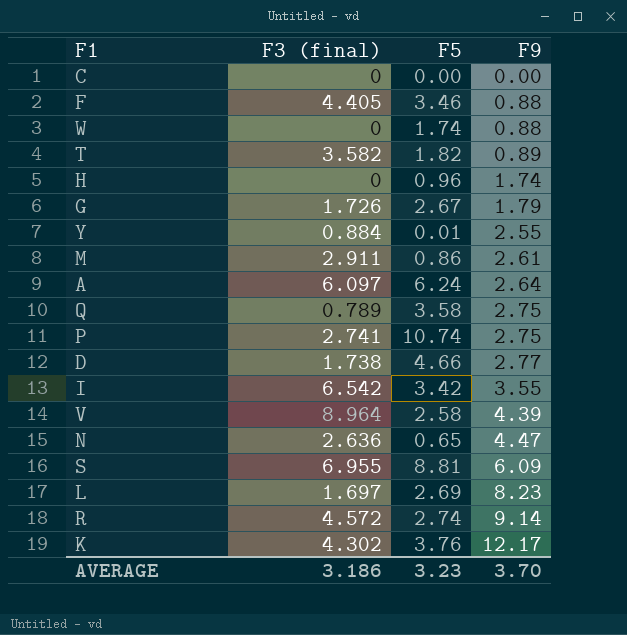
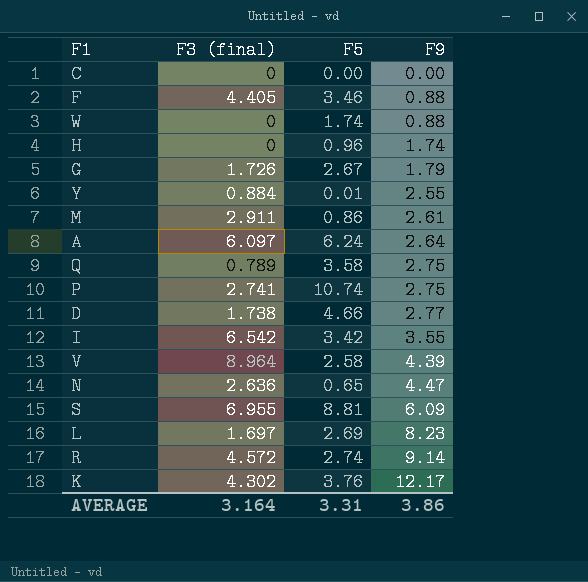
row T: 3.582 | 1.82 | 0.89 -> none
AVERAGE | F3 (final): 3.186 -> 3.164
AVERAGE | F5: 3.23 -> 3.31
AVERAGE | F9: 3.70 -> 3.86

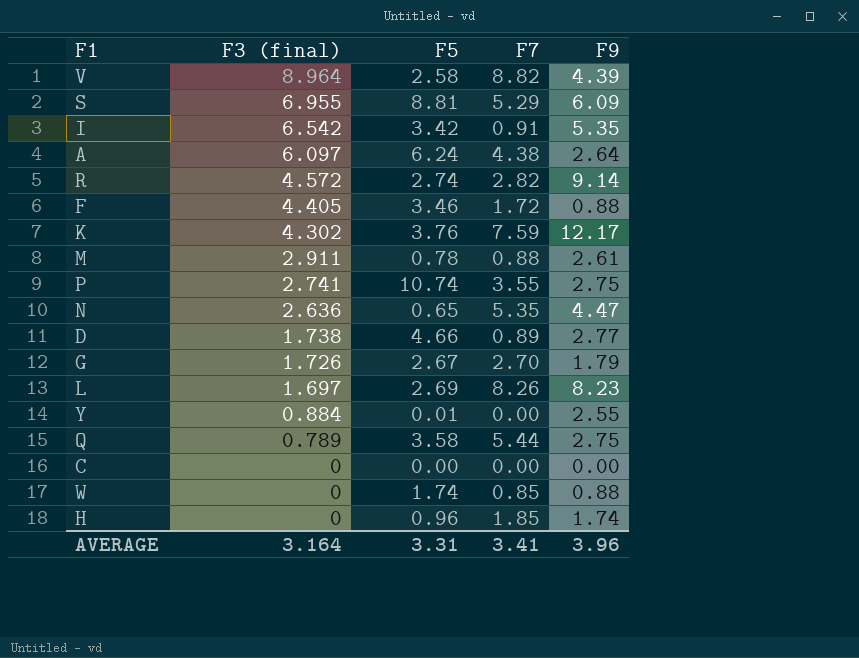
row order: F9 ascending -> F3 (final) descending
column F7 | position: none -> 4
I | F9: 3.55 -> 5.35
M | F5: 0.86 -> 0.78
AVERAGE | F9: 3.86 -> 3.96

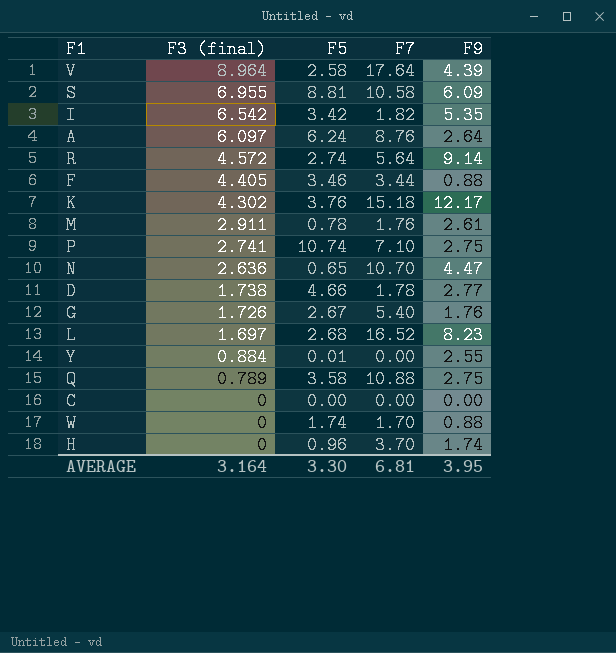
V | F7: 8.82 -> 17.64
S | F7: 5.29 -> 10.58
I | F7: 0.91 -> 1.82
A | F7: 4.38 -> 8.76
R | F7: 2.82 -> 5.64
F | F7: 1.72 -> 3.44
K | F7: 7.59 -> 15.18
M | F7: 0.88 -> 1.76
P | F7: 3.55 -> 7.10
N | F7: 5.35 -> 10.70
D | F7: 0.89 -> 1.78
G | F7: 2.70 -> 5.40
G | F9: 1.79 -> 1.76
L | F5: 2.69 -> 2.68
L | F7: 8.26 -> 16.52
Q | F7: 5.44 -> 10.88
W | F7: 0.85 -> 1.70
H | F7: 1.85 -> 3.70
AVERAGE | F5: 3.31 -> 3.30
AVERAGE | F7: 3.41 -> 6.81
AVERAGE | F9: 3.96 -> 3.95

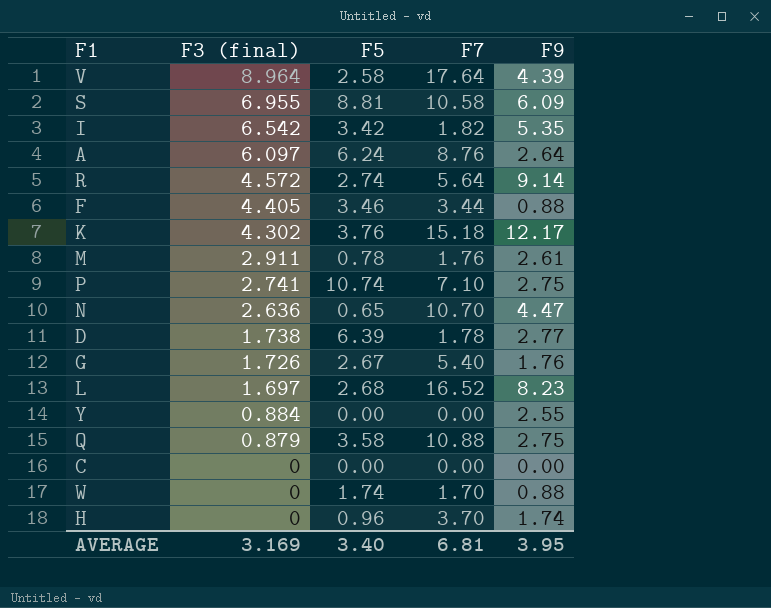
D | F5: 4.66 -> 6.39
Y | F5: 0.01 -> 0.00
Q | F3 (final): 0.789 -> 0.879
AVERAGE | F3 (final): 3.164 -> 3.169
AVERAGE | F5: 3.30 -> 3.40

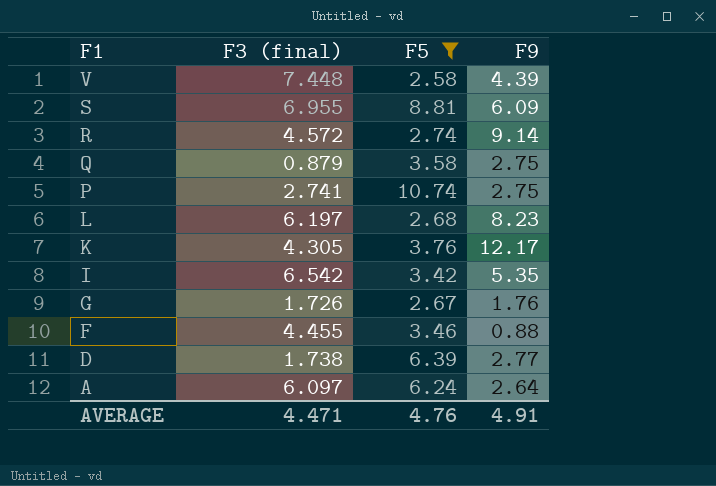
filter: none -> F5 >= 2.58
row order: F3 (final) descending -> F1 descending
column F7 | position: 4 -> none
V | F3 (final): 8.964 -> 7.448
L | F3 (final): 1.697 -> 6.197
K | F3 (final): 4.302 -> 4.305
F | F3 (final): 4.405 -> 4.455
AVERAGE | F3 (final): 3.169 -> 4.471
AVERAGE | F5: 3.40 -> 4.76
AVERAGE | F9: 3.95 -> 4.91

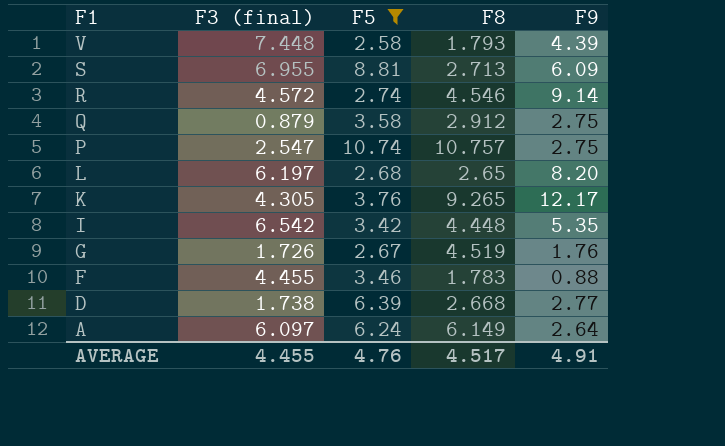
column F8 | position: none -> 4
P | F3 (final): 2.741 -> 2.547
L | F9: 8.23 -> 8.20
AVERAGE | F3 (final): 4.471 -> 4.455

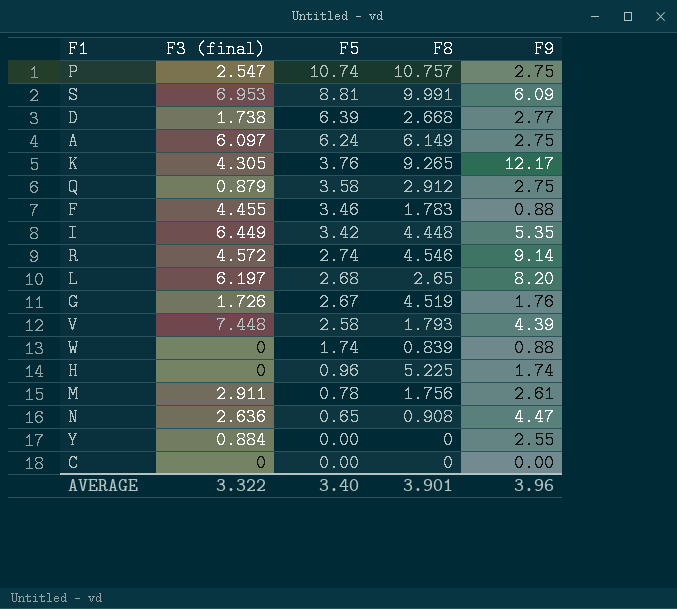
filter: F5 >= 2.58 -> none
row order: F1 descending -> F5 descending
S | F3 (final): 6.955 -> 6.953
S | F8: 2.713 -> 9.991
A | F9: 2.64 -> 2.75
I | F3 (final): 6.542 -> 6.449
AVERAGE | F3 (final): 4.455 -> 3.322
AVERAGE | F5: 4.76 -> 3.40
AVERAGE | F8: 4.517 -> 3.901
AVERAGE | F9: 4.91 -> 3.96

